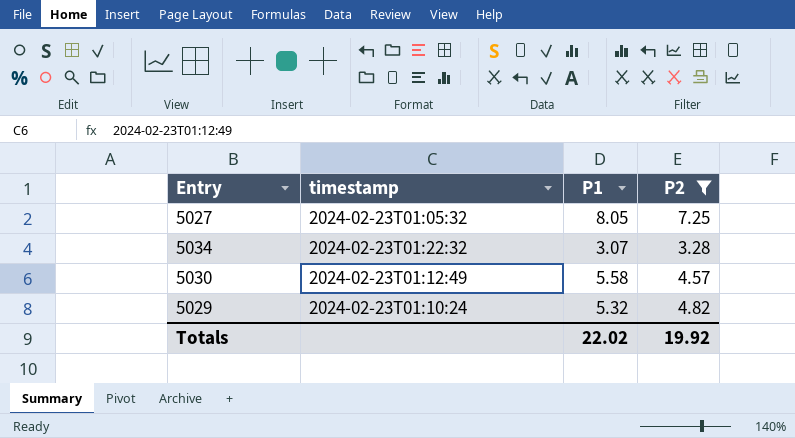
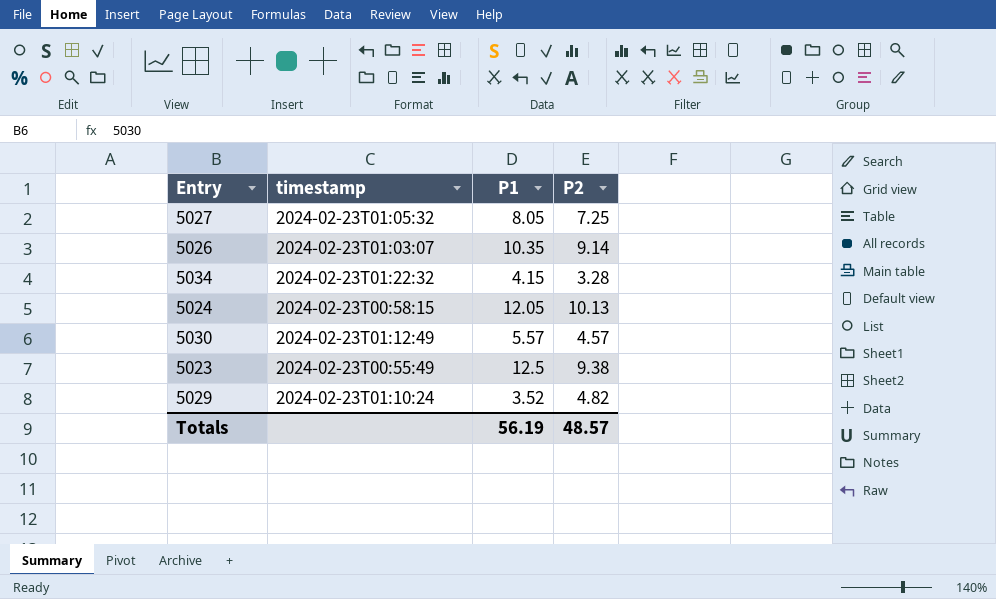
filter: P2 <= 7.25 -> none
5034 | P1: 3.07 -> 4.15
5030 | P1: 5.58 -> 5.57
5029 | P1: 5.32 -> 3.52
Totals | P1: 22.02 -> 56.19
Totals | P2: 19.92 -> 48.57

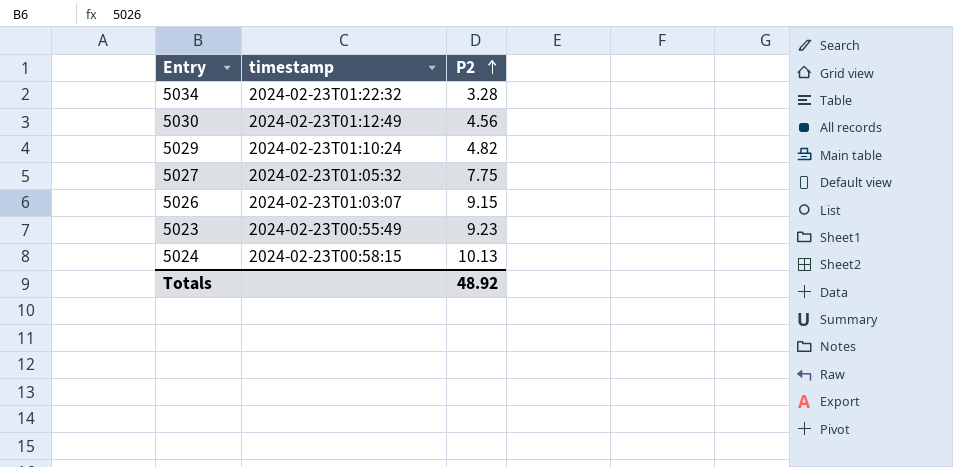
row order: none -> P2 ascending
column P1 | position: 3 -> none
5030 | P2: 4.57 -> 4.56
5027 | P2: 7.25 -> 7.75
5026 | P2: 9.14 -> 9.15
5023 | P2: 9.38 -> 9.23
Totals | P2: 48.57 -> 48.92

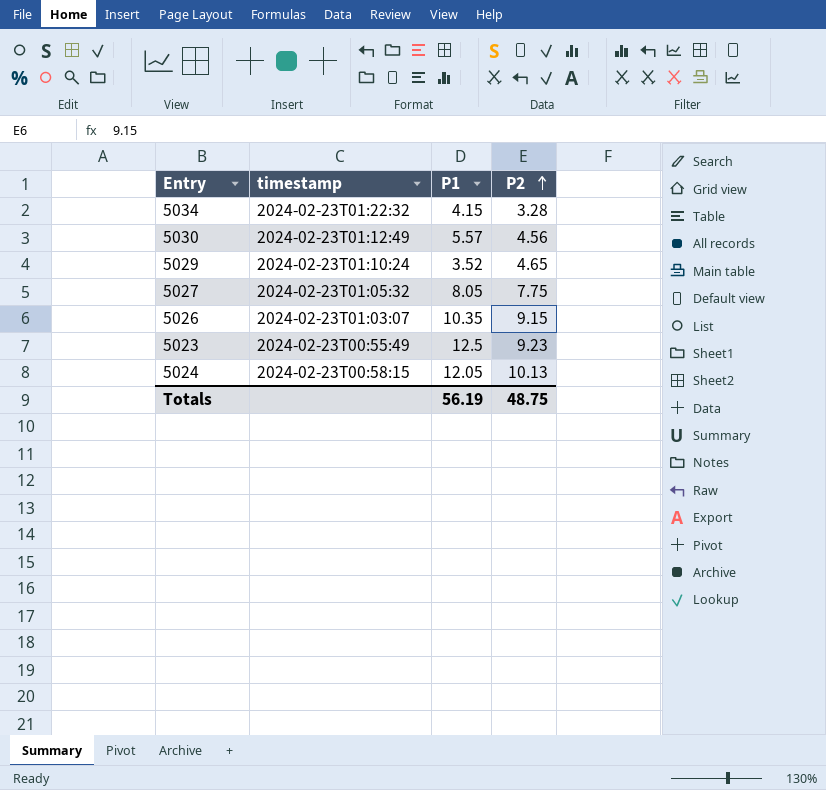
column P1 | position: none -> 3
5029 | P2: 4.82 -> 4.65
Totals | P2: 48.92 -> 48.75

